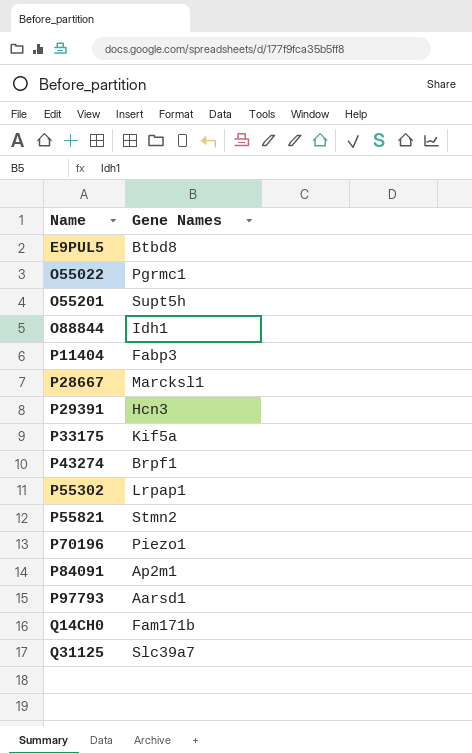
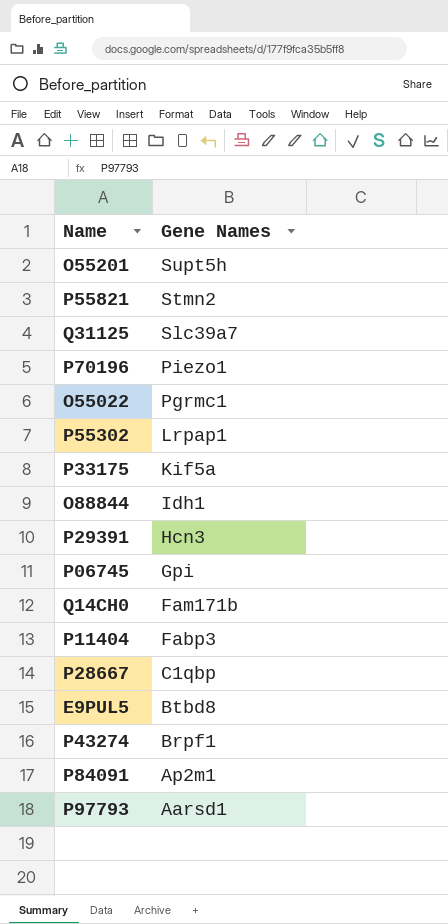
row order: Name ascending -> Gene Names descending
row P06745: none -> Gpi
P28667 | Gene Names: Marcksl1 -> C1qbp

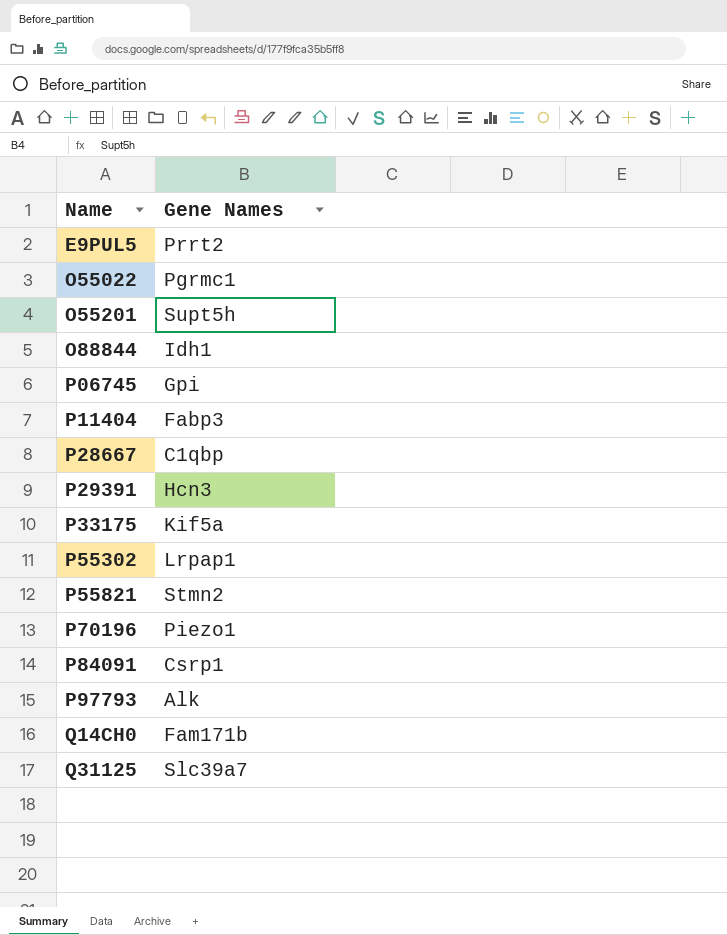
row order: Gene Names descending -> Name ascending
row P43274: Brpf1 -> none
E9PUL5 | Gene Names: Btbd8 -> Prrt2
P84091 | Gene Names: Ap2m1 -> Csrp1
P97793 | Gene Names: Aarsd1 -> Alk

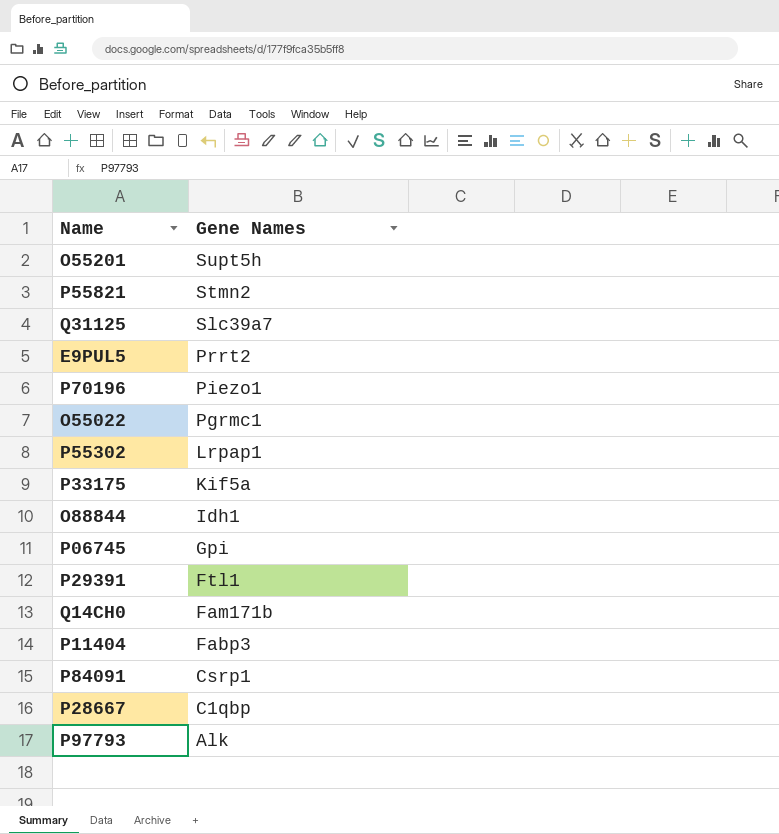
row order: Name ascending -> Gene Names descending
P29391 | Gene Names: Hcn3 -> Ftl1

